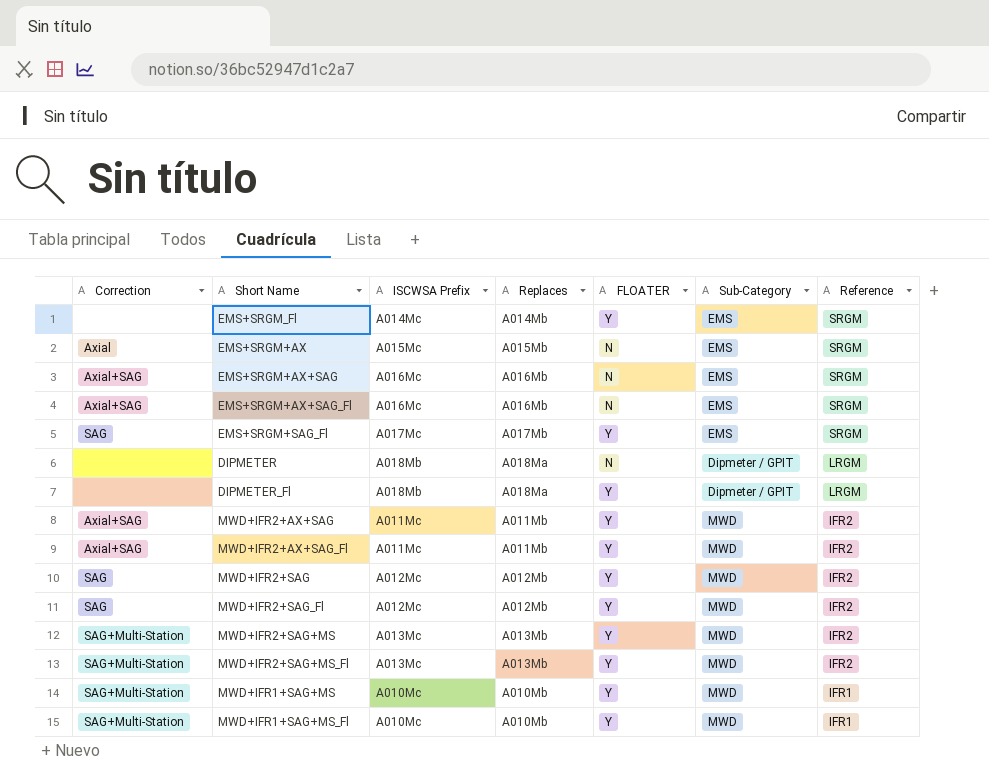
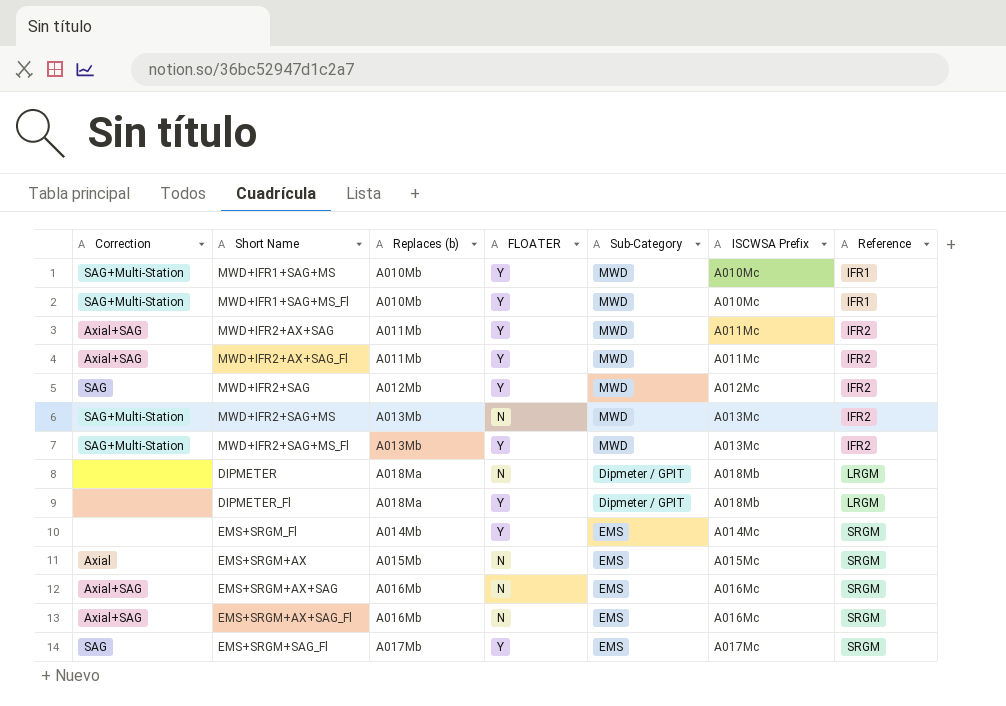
row order: Reference descending -> Reference ascending
column name: Replaces -> Replaces (b)
column ISCWSA Prefix | position: 3 -> 6
row MWD+IFR2+SAG_Fl: SAG | A012Mc | A012Mb | Y | MWD | IFR2 -> none
MWD+IFR2+SAG+MS | FLOATER: Y -> N

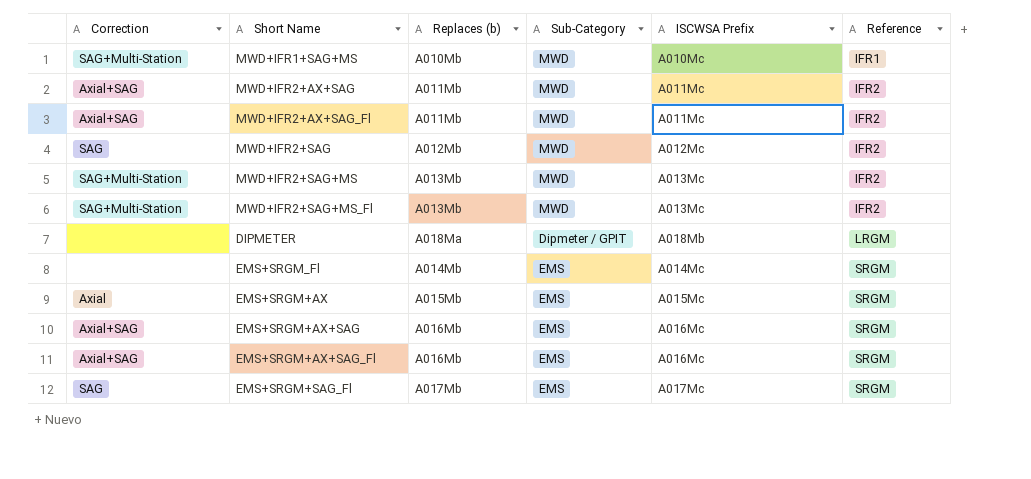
column FLOATER | position: 4 -> none
row MWD+IFR1+SAG+MS_Fl: SAG+Multi-Station | A010Mb | Y | MWD | A010Mc | IFR1 -> none
row DIPMETER_Fl: none | A018Ma | Y | Dipmeter / GPIT | A018Mb | LRGM -> none

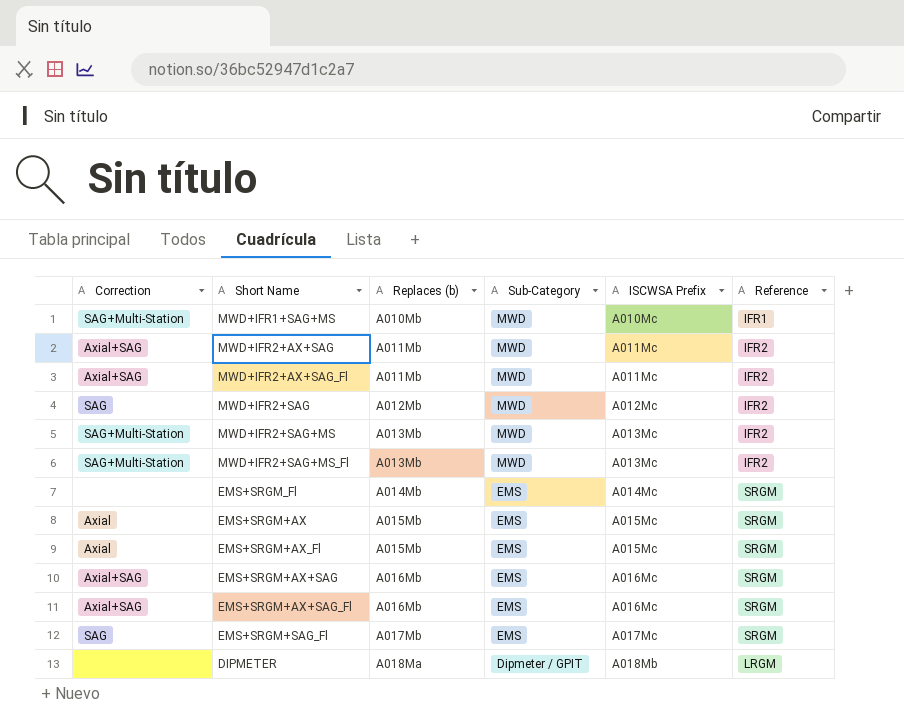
row order: Reference ascending -> Replaces (b) ascending
row EMS+SRGM+AX_Fl: none -> Axial | A015Mb | EMS | A015Mc | SRGM

